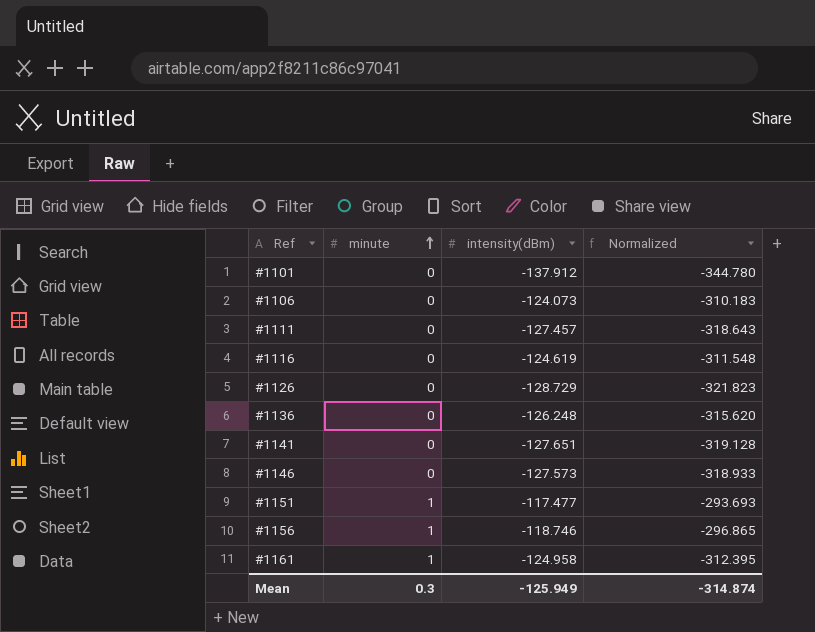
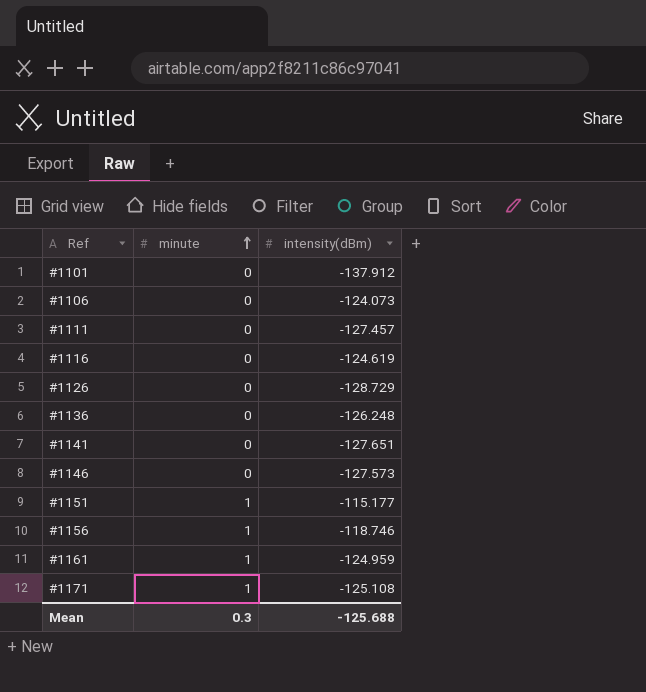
column Normalized | formula: [intensity(dBm)] * 2.5 -> none
#1151 | intensity(dBm): -117.477 -> -115.177
#1161 | intensity(dBm): -124.958 -> -124.959
row #1171: none -> 1 | -125.108
Mean | intensity(dBm): -125.949 -> -125.688

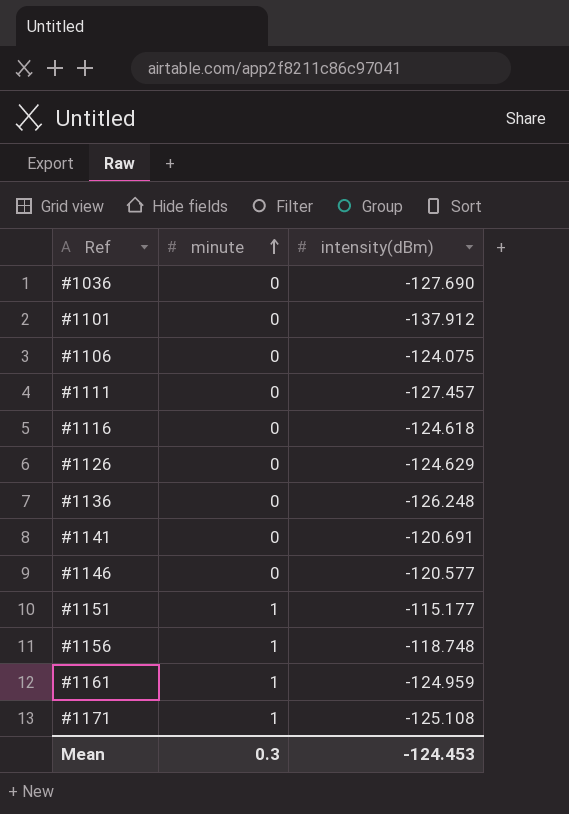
row #1036: none -> 0 | -127.690
#1106 | intensity(dBm): -124.073 -> -124.075
#1116 | intensity(dBm): -124.619 -> -124.618
#1126 | intensity(dBm): -128.729 -> -124.629
#1141 | intensity(dBm): -127.651 -> -120.691
#1146 | intensity(dBm): -127.573 -> -120.577
#1156 | intensity(dBm): -118.746 -> -118.748
Mean | intensity(dBm): -125.688 -> -124.453

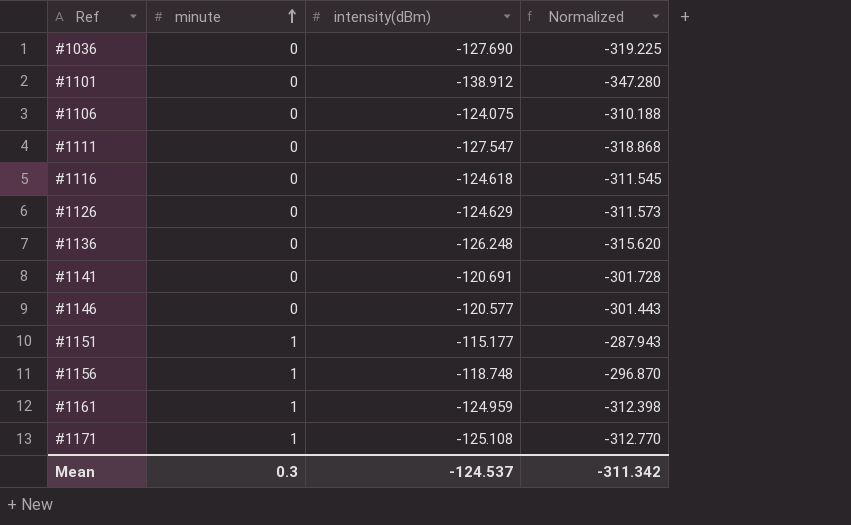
column Normalized | formula: none -> [intensity(dBm)] * 2.5
#1101 | intensity(dBm): -137.912 -> -138.912
#1111 | intensity(dBm): -127.457 -> -127.547
Mean | intensity(dBm): -124.453 -> -124.537

